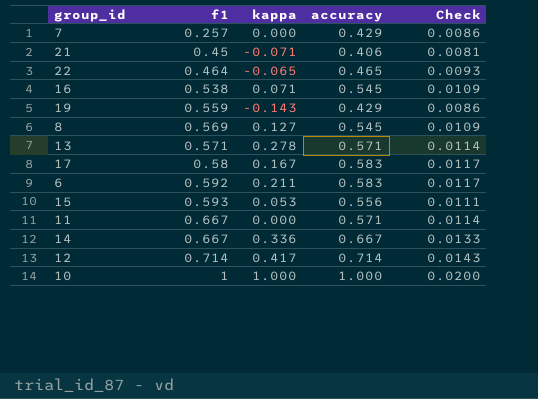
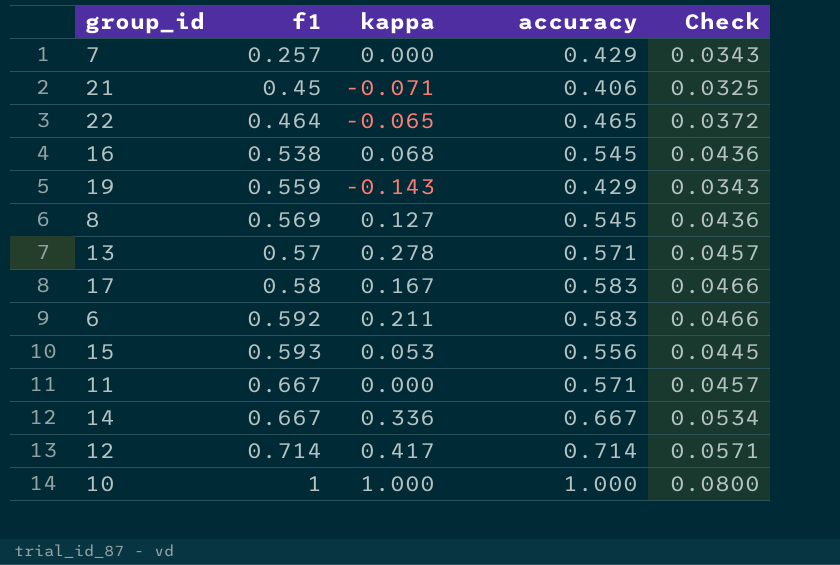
column Check | formula: [accuracy] * 0.02 -> [accuracy] * 0.08
16 | kappa: 0.071 -> 0.068
13 | f1: 0.571 -> 0.57

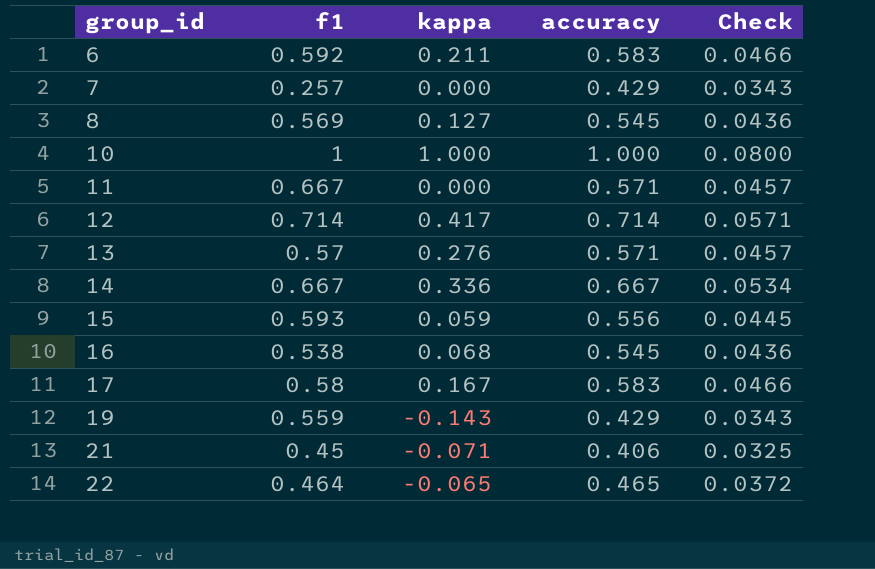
row order: f1 ascending -> group_id ascending
13 | kappa: 0.278 -> 0.276
15 | kappa: 0.053 -> 0.059

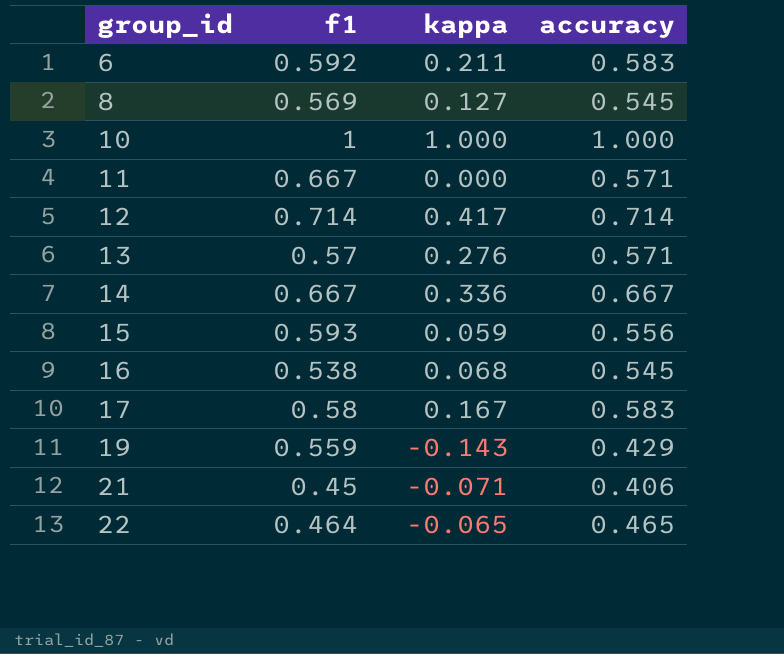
column Check | formula: [accuracy] * 0.08 -> none
row 7: 0.257 | 0.000 | 0.429 | 0.0343 -> none

